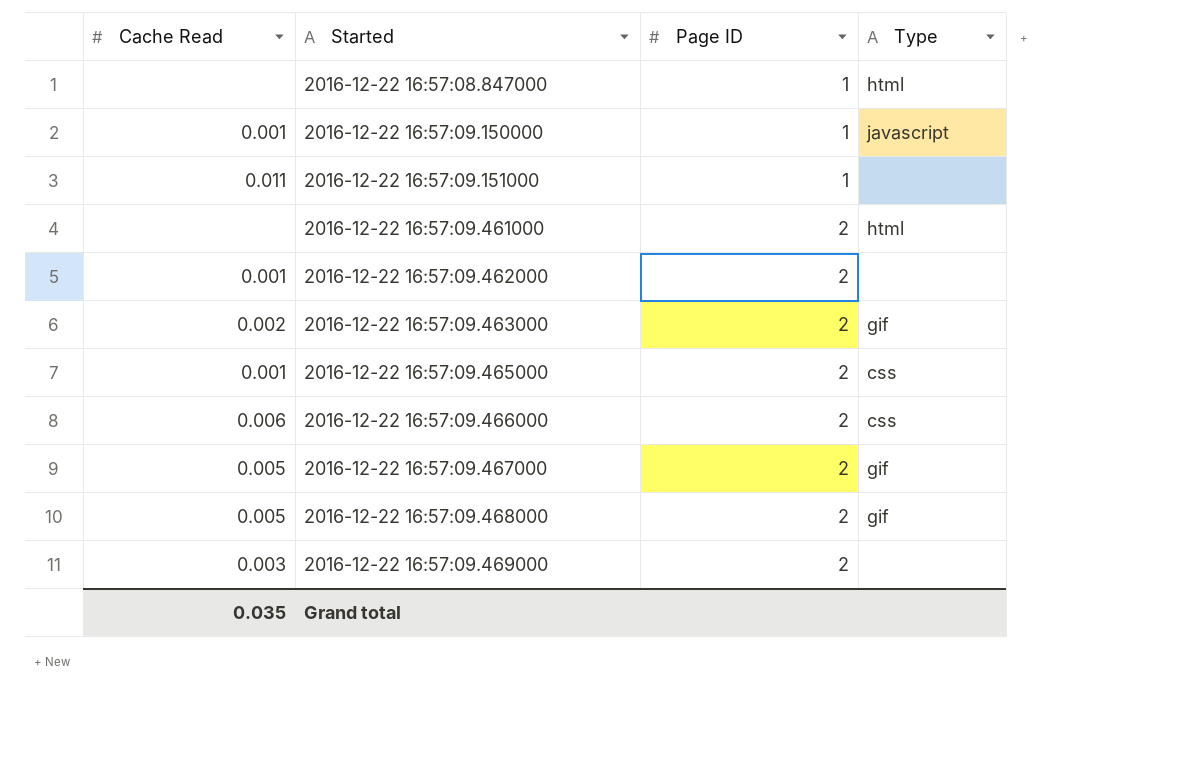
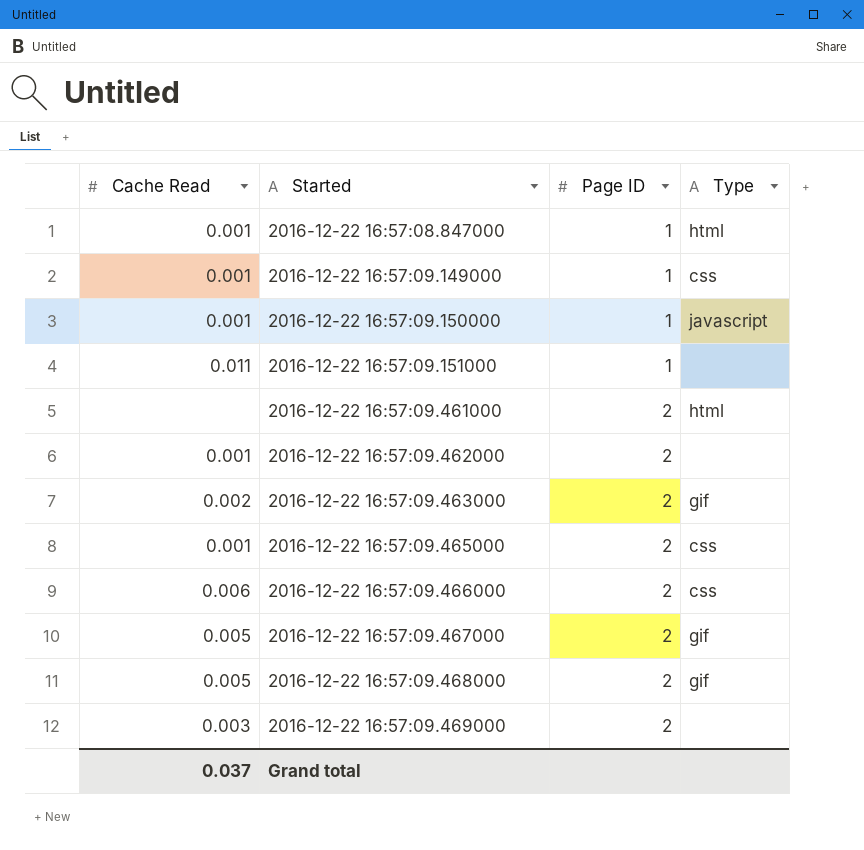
2016-12-22 16:57:08.847000 | Cache Read: none -> 0.001
row 2016-12-22 16:57:09.149000: none -> 0.001 | 1 | css
Grand total | Cache Read: 0.035 -> 0.037

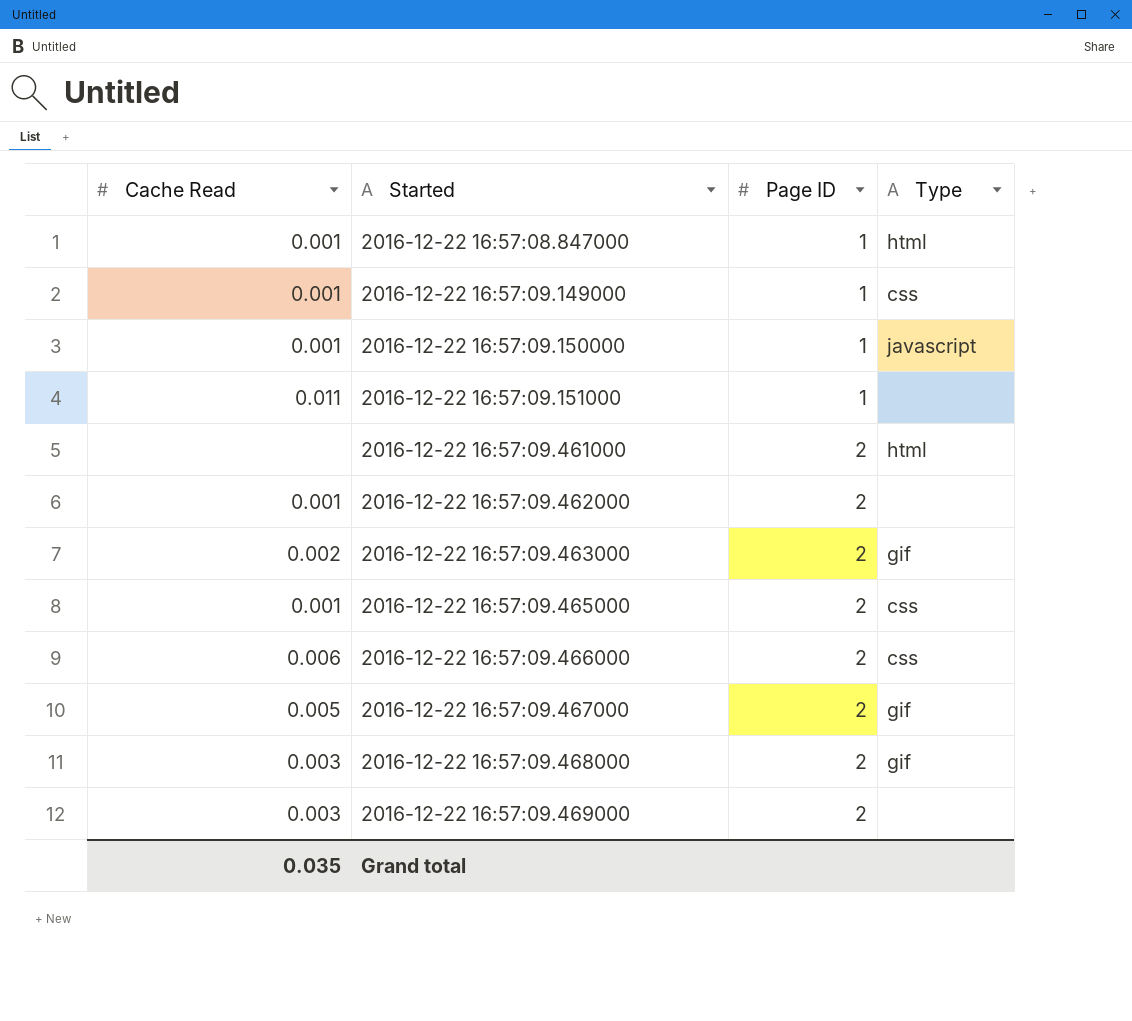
2016-12-22 16:57:09.468000 | Cache Read: 0.005 -> 0.003
Grand total | Cache Read: 0.037 -> 0.035

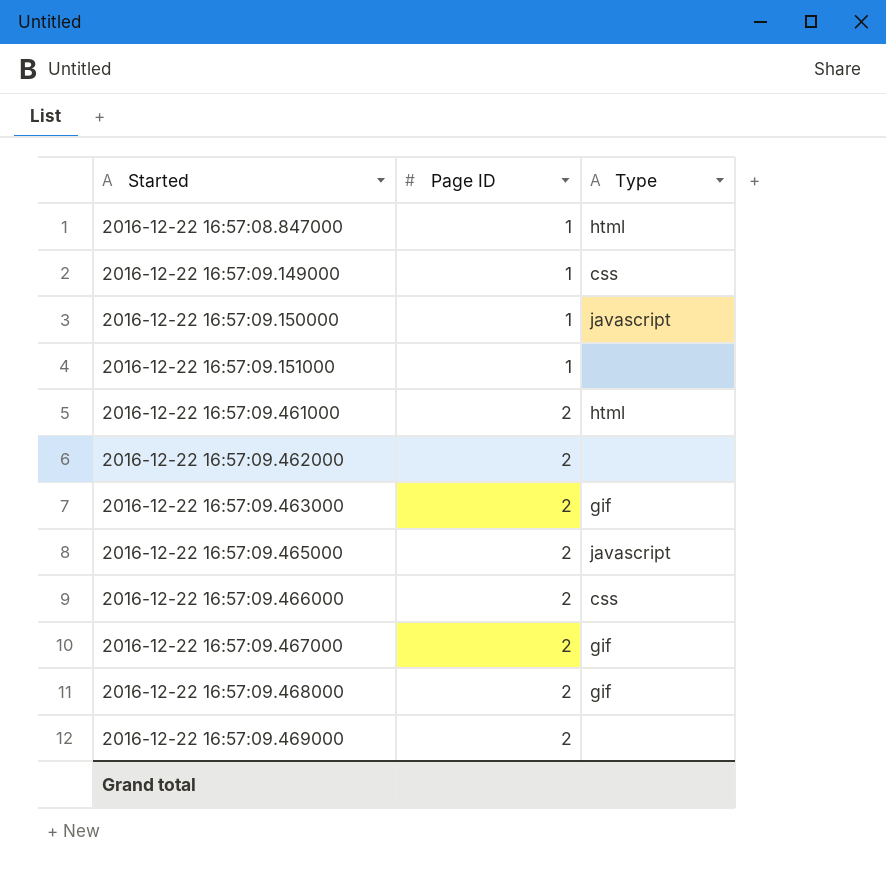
column Cache Read | position: 1 -> none
2016-12-22 16:57:09.465000 | Type: css -> javascript

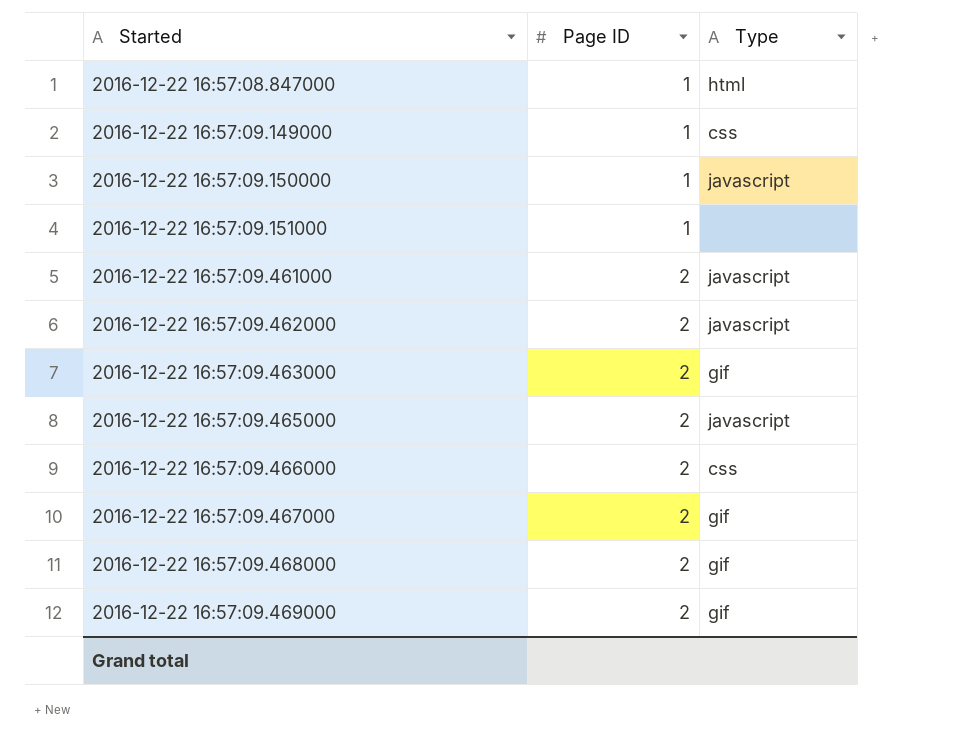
2016-12-22 16:57:09.461000 | Type: html -> javascript
2016-12-22 16:57:09.462000 | Type: none -> javascript
2016-12-22 16:57:09.469000 | Type: none -> gif

